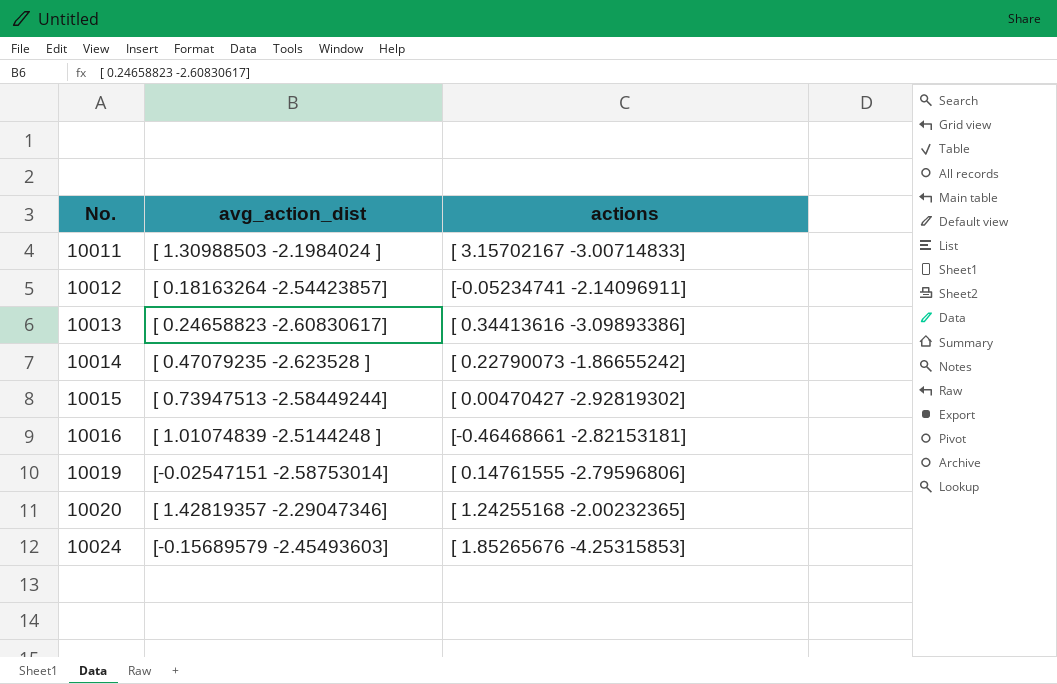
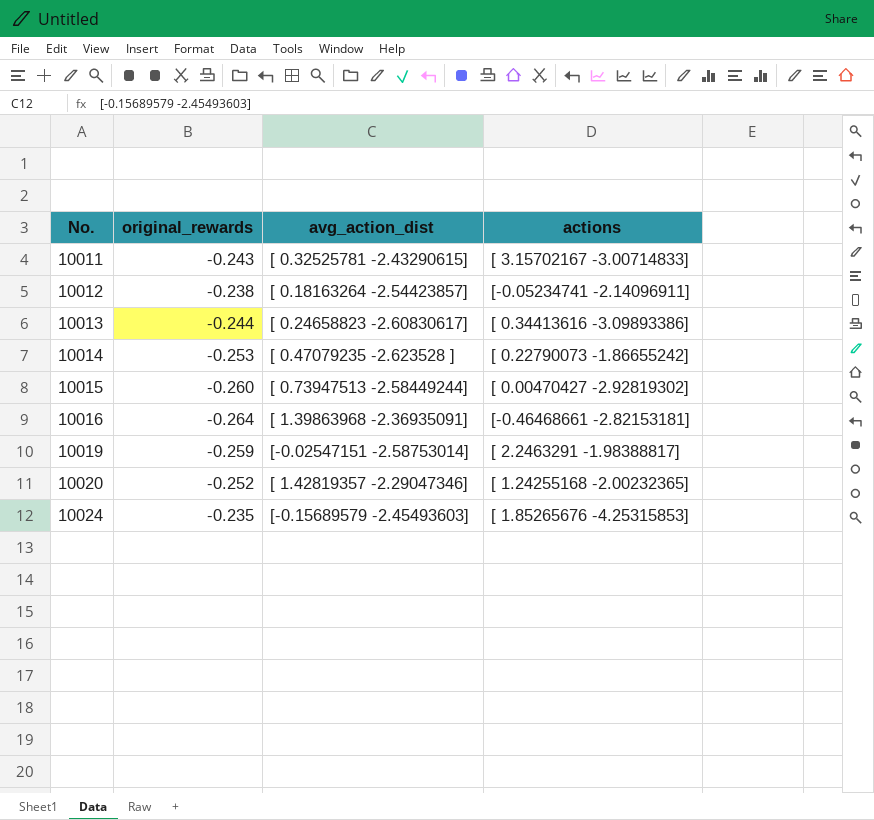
column original_rewards | position: none -> 2
10011 | avg_action_dist: [ 1.30988503 -2.1984024 ] -> [ 0.32525781 -2.43290615]
10016 | avg_action_dist: [ 1.01074839 -2.5144248 ] -> [ 1.39863968 -2.36935091]
10019 | actions: [ 0.14761555 -2.79596806] -> [ 2.2463291 -1.98388817]

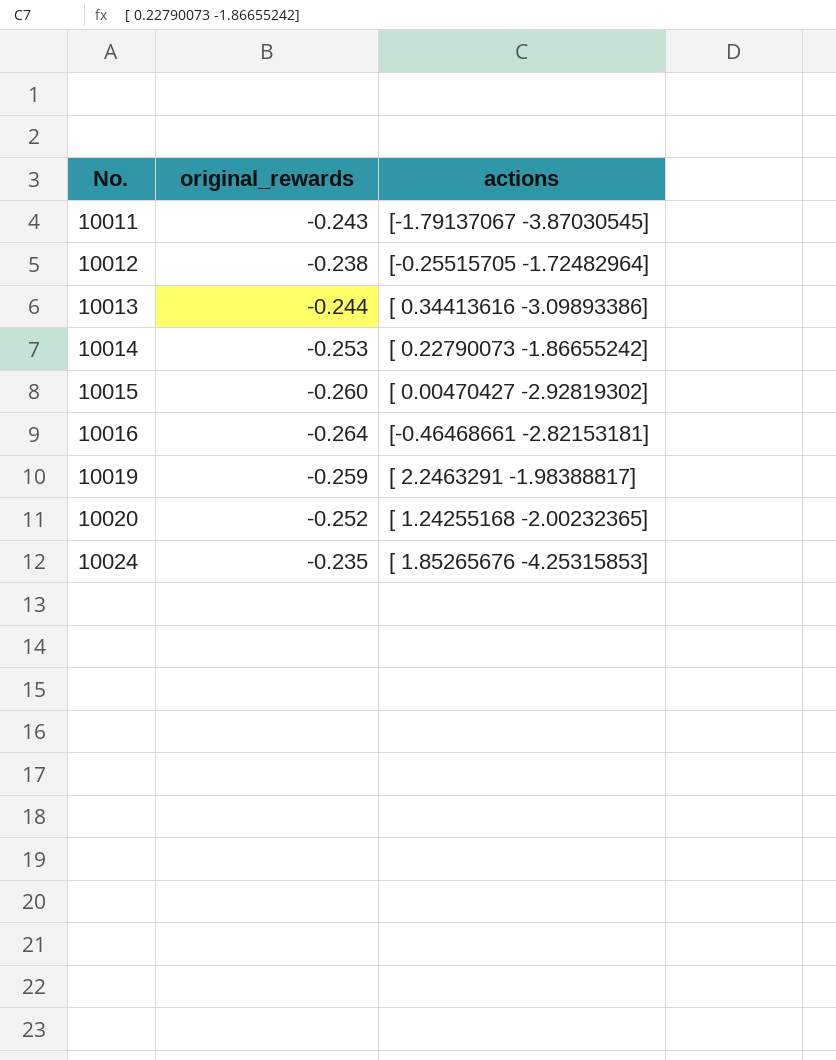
column avg_action_dist | position: 3 -> none
10011 | actions: [ 3.15702167 -3.00714833] -> [-1.79137067 -3.87030545]
10012 | actions: [-0.05234741 -2.14096911] -> [-0.25515705 -1.72482964]

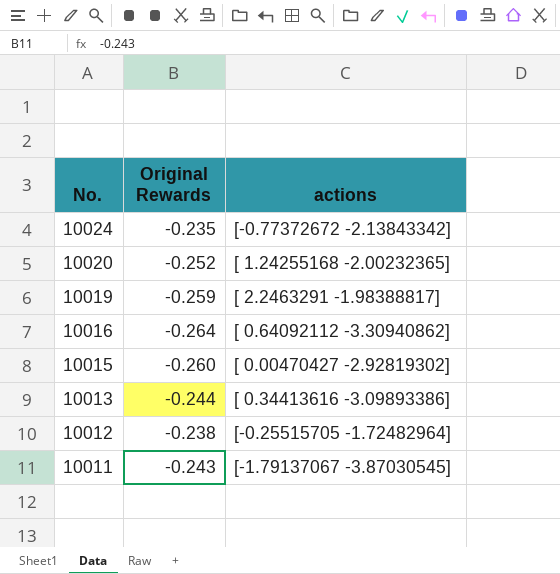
row order: No. ascending -> No. descending
column name: original_rewards -> Original Rewards
row 10014: -0.253 | [ 0.22790073 -1.86655242] -> none
10024 | actions: [ 1.85265676 -4.25315853] -> [-0.77372672 -2.13843342]
10016 | actions: [-0.46468661 -2.82153181] -> [ 0.64092112 -3.30940862]

